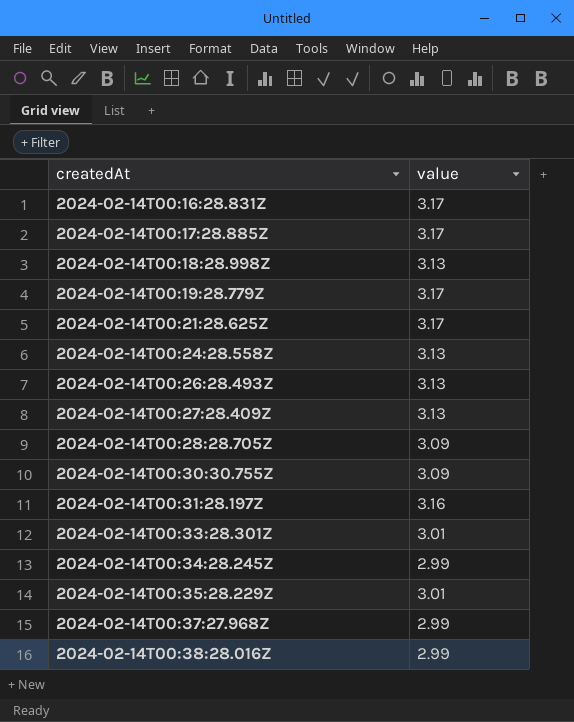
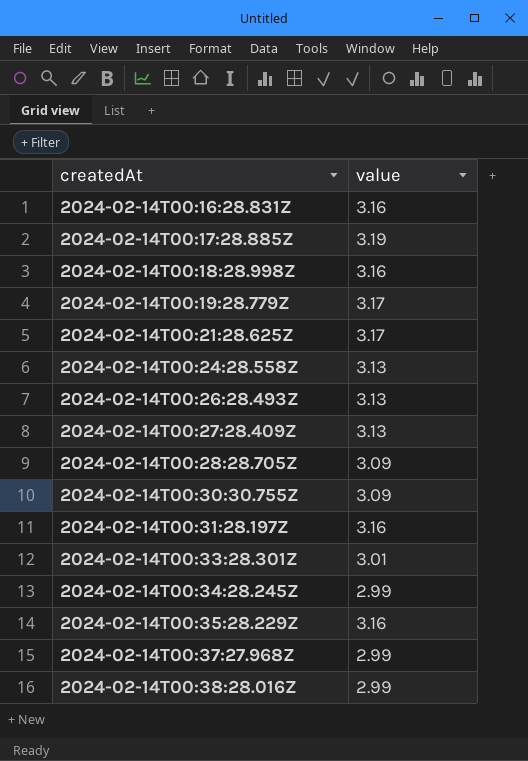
2024-02-14T00:16:28.831Z | value: 3.17 -> 3.16
2024-02-14T00:17:28.885Z | value: 3.17 -> 3.19
2024-02-14T00:18:28.998Z | value: 3.13 -> 3.16
2024-02-14T00:35:28.229Z | value: 3.01 -> 3.16

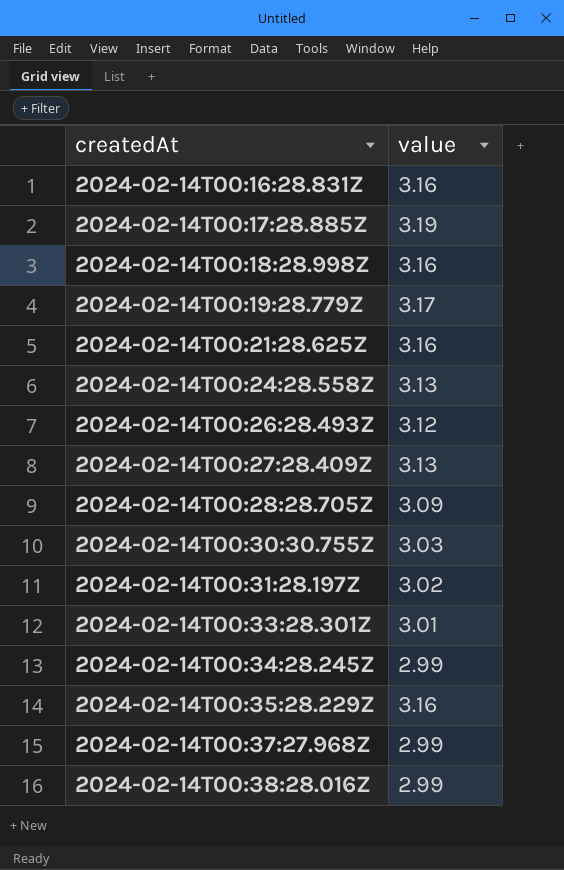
2024-02-14T00:21:28.625Z | value: 3.17 -> 3.16
2024-02-14T00:26:28.493Z | value: 3.13 -> 3.12
2024-02-14T00:30:30.755Z | value: 3.09 -> 3.03
2024-02-14T00:31:28.197Z | value: 3.16 -> 3.02

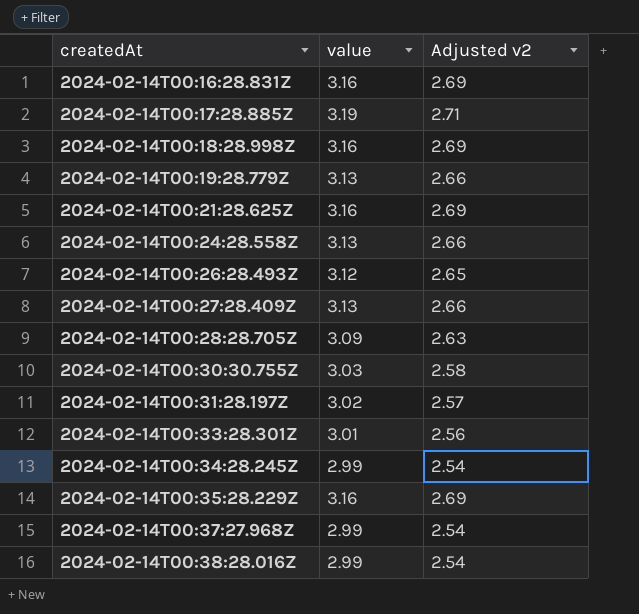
column Adjusted v2 | formula: none -> [value] * 0.85
2024-02-14T00:19:28.779Z | value: 3.17 -> 3.13

